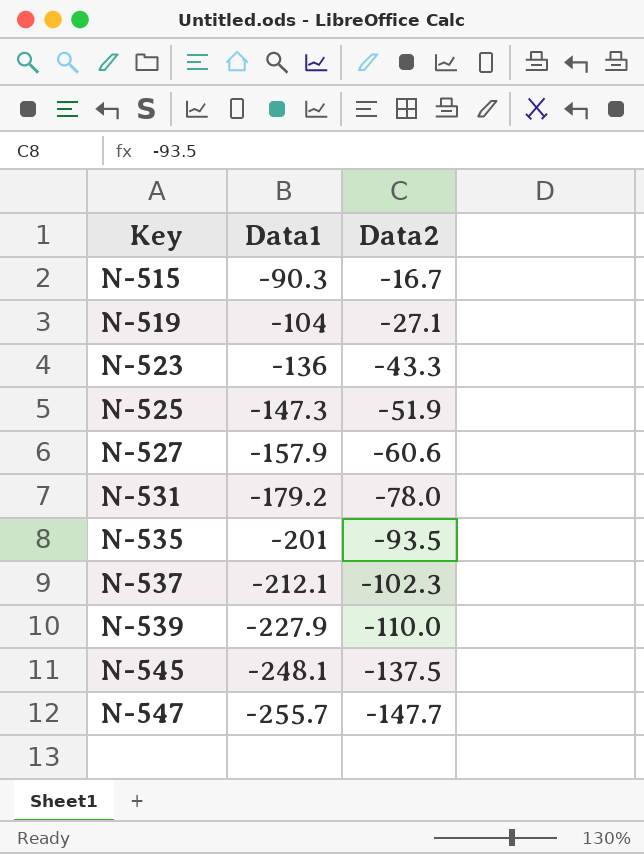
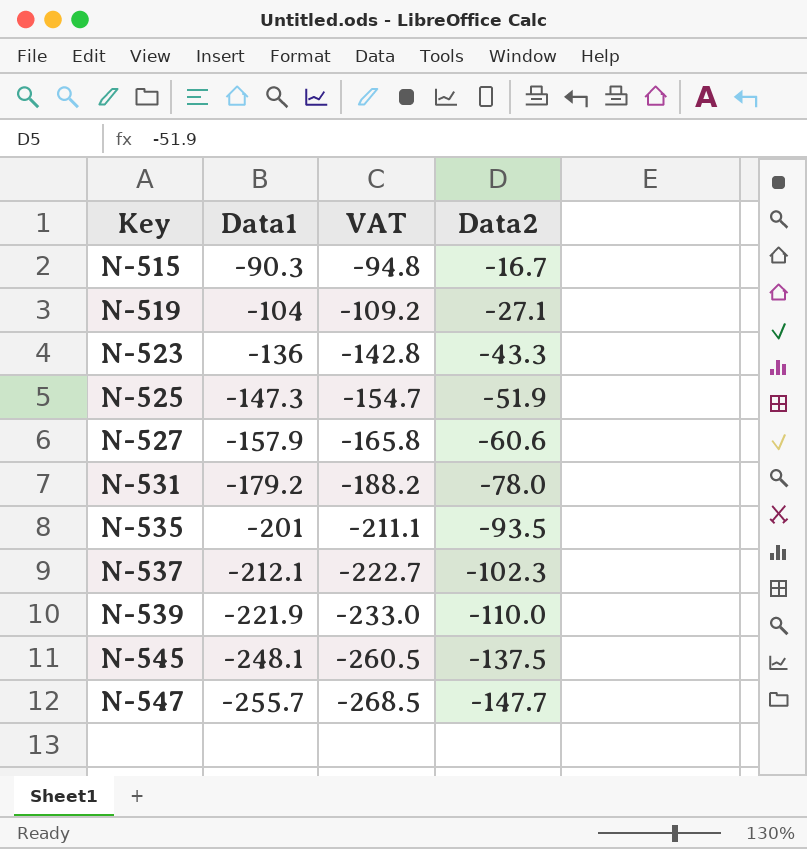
column VAT | formula: none -> [Data1] * 1.05
N-539 | Data1: -227.9 -> -221.9

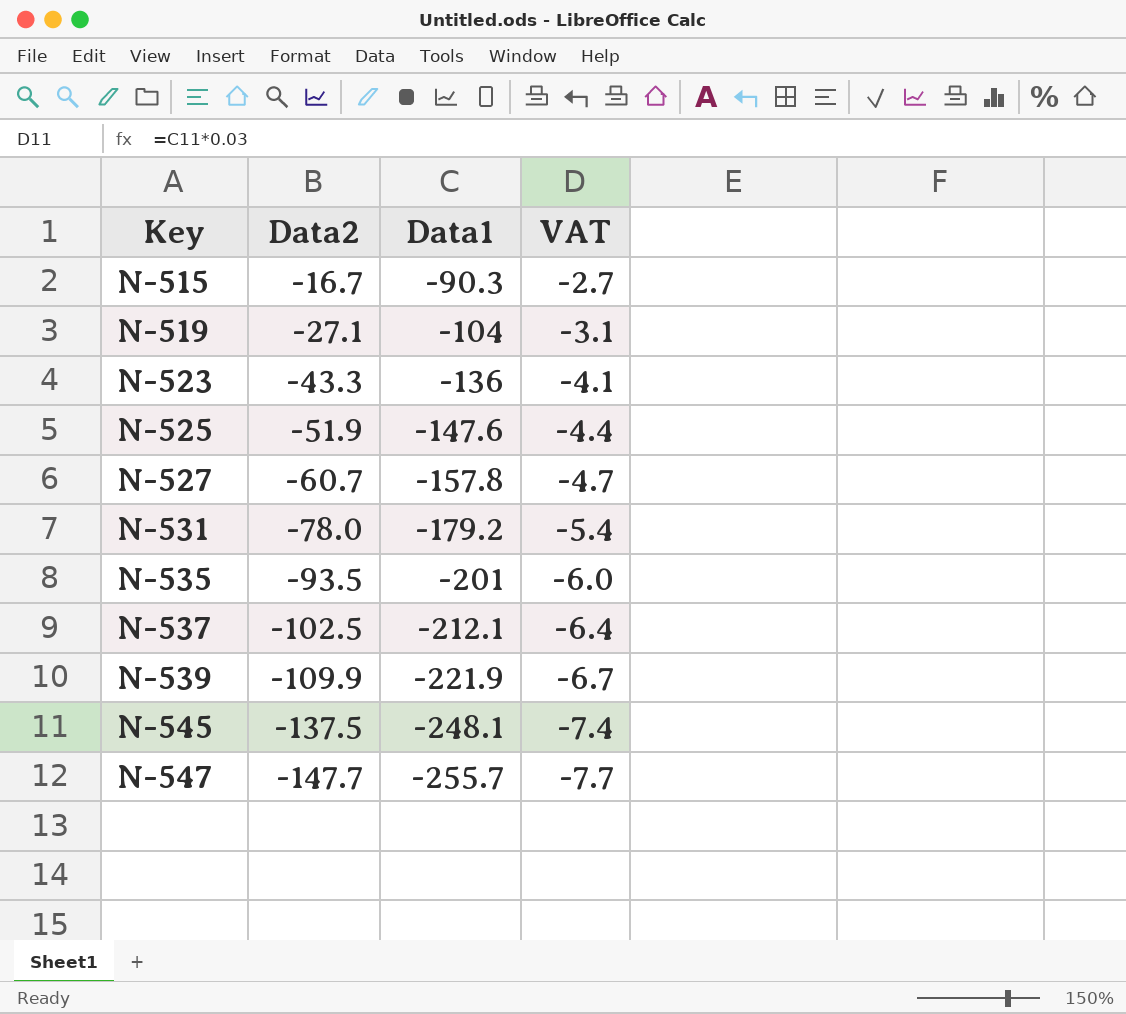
column Data2 | position: 4 -> 2
column VAT | formula: [Data1] * 1.05 -> [Data1] * 0.03
N-525 | Data1: -147.3 -> -147.6
N-527 | Data2: -60.6 -> -60.7
N-527 | Data1: -157.9 -> -157.8
N-537 | Data2: -102.3 -> -102.5
N-539 | Data2: -110.0 -> -109.9

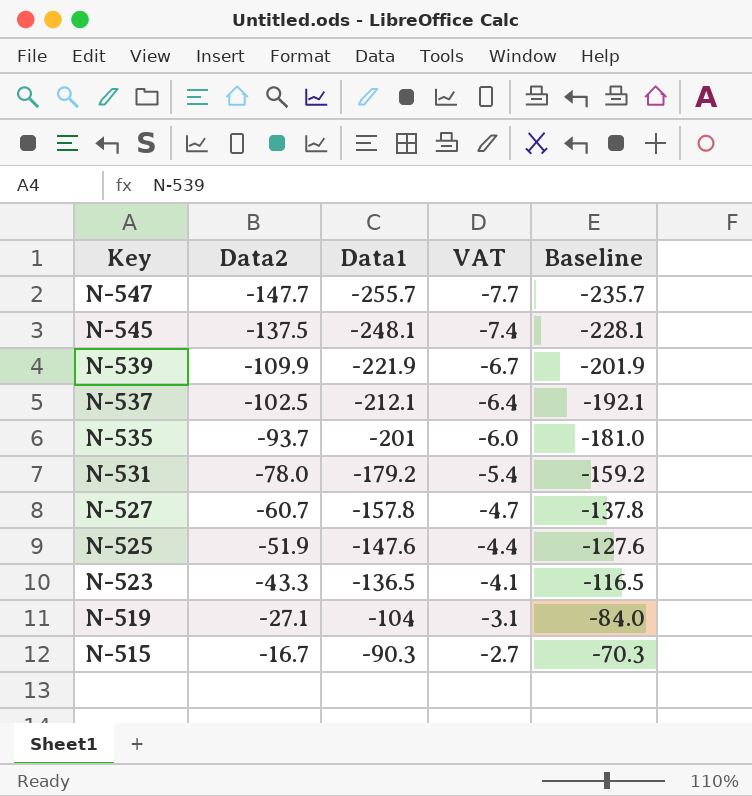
row order: Key ascending -> Key descending
column Baseline | formula: none -> [Data1] + 20
N-535 | Data2: -93.5 -> -93.7
N-523 | Data1: -136 -> -136.5

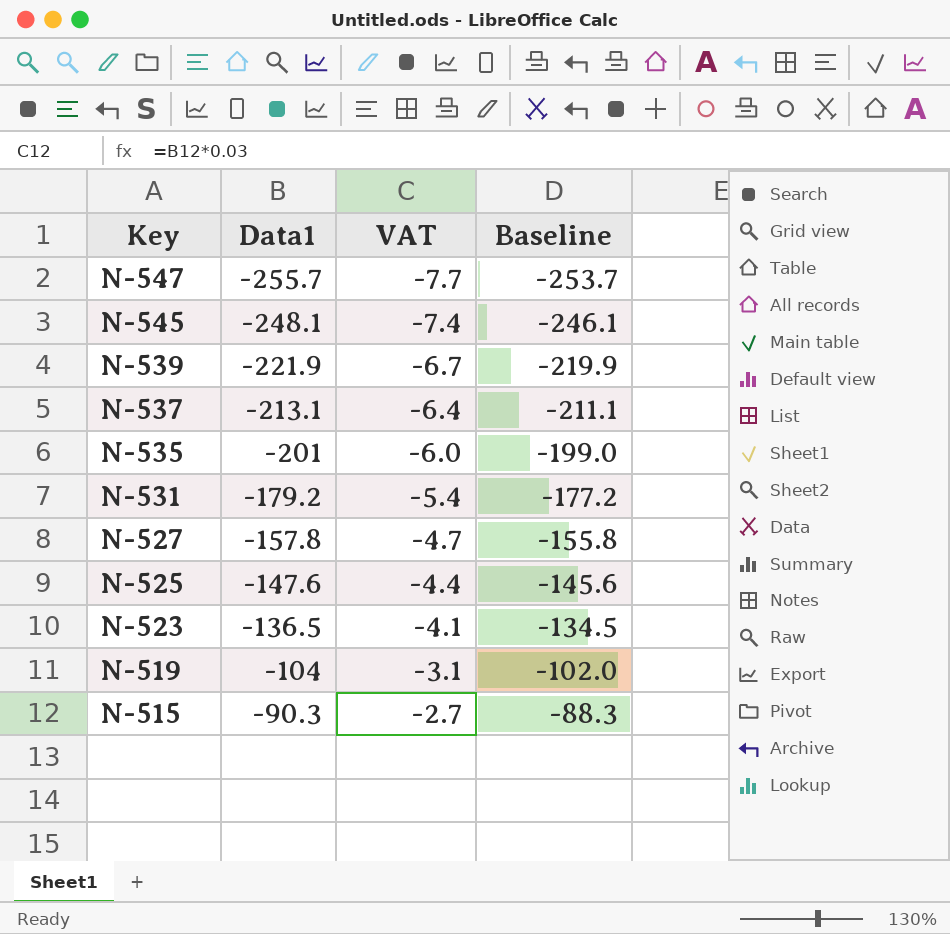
column Data2 | position: 2 -> none
column Baseline | formula: [Data1] + 20 -> [Data1] + 2
N-537 | Data1: -212.1 -> -213.1

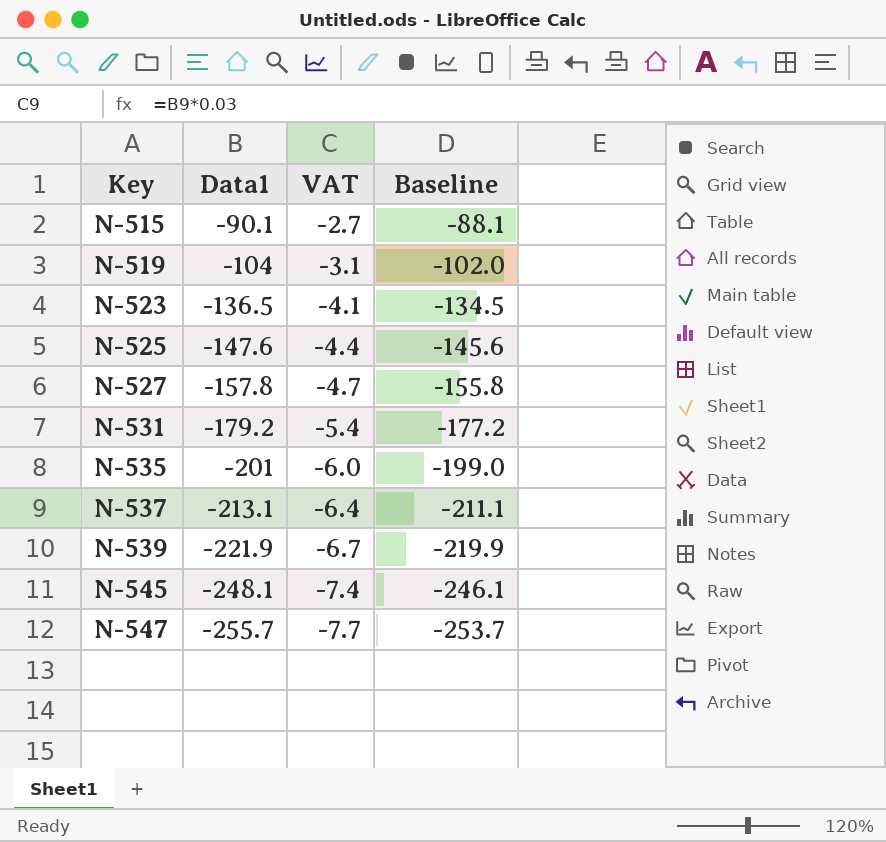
row order: Key descending -> Key ascending
N-515 | Data1: -90.3 -> -90.1
N-515 | Baseline: -88.3 -> -88.1

